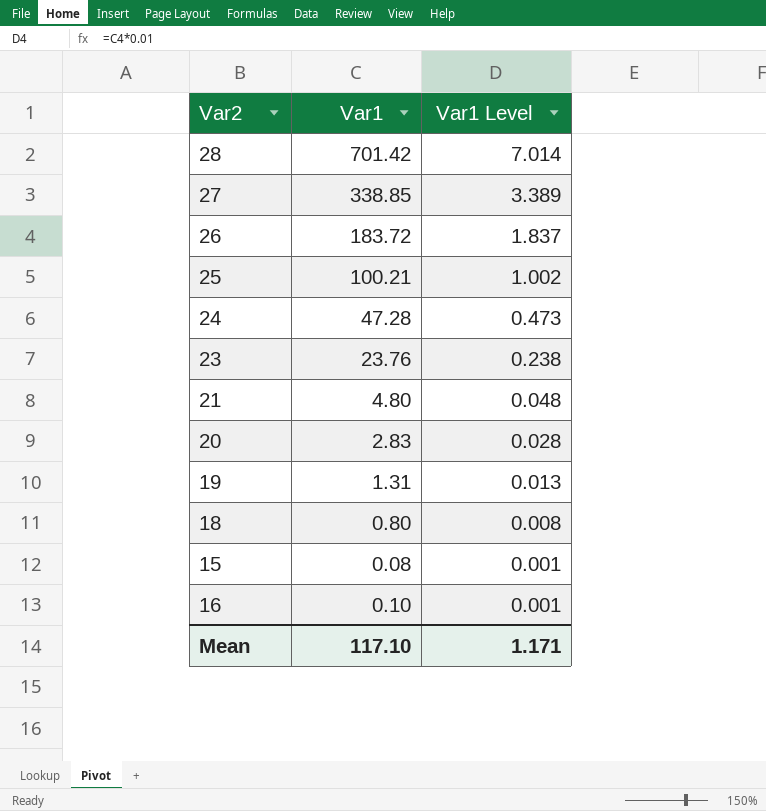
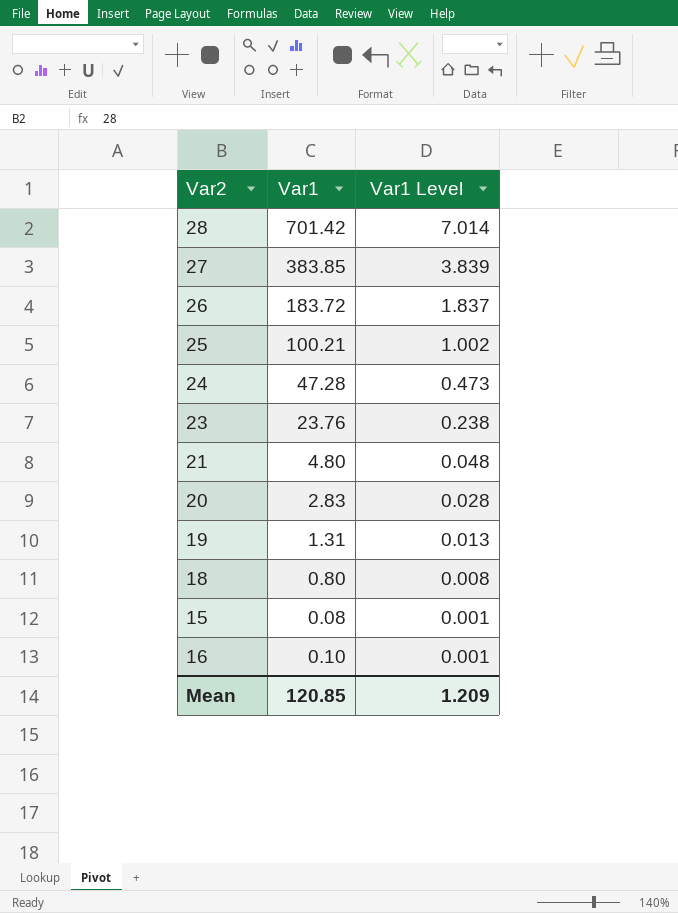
27 | Var1: 338.85 -> 383.85
27 | Var1 Level: 3.389 -> 3.839
Mean | Var1: 117.10 -> 120.85
Mean | Var1 Level: 1.171 -> 1.209

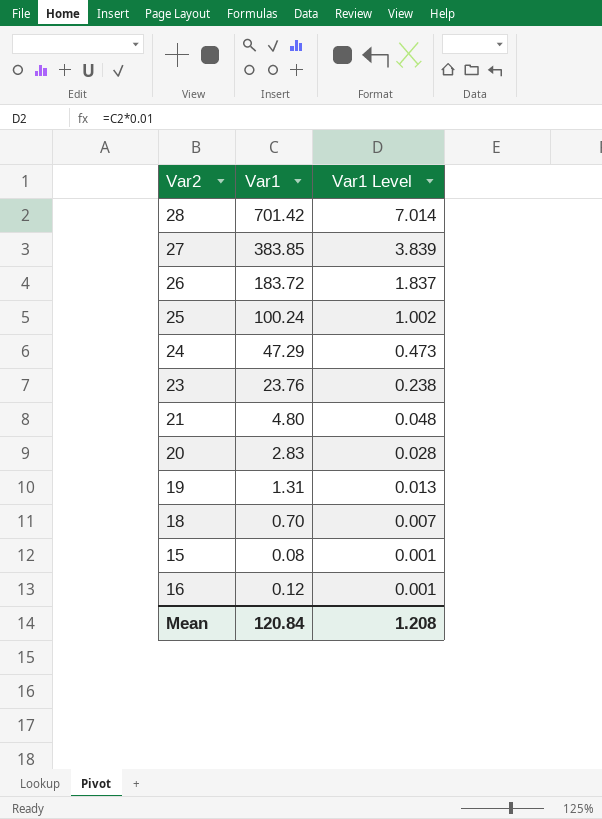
25 | Var1: 100.21 -> 100.24
24 | Var1: 47.28 -> 47.29
18 | Var1: 0.80 -> 0.70
18 | Var1 Level: 0.008 -> 0.007
16 | Var1: 0.10 -> 0.12
Mean | Var1: 120.85 -> 120.84
Mean | Var1 Level: 1.209 -> 1.208

